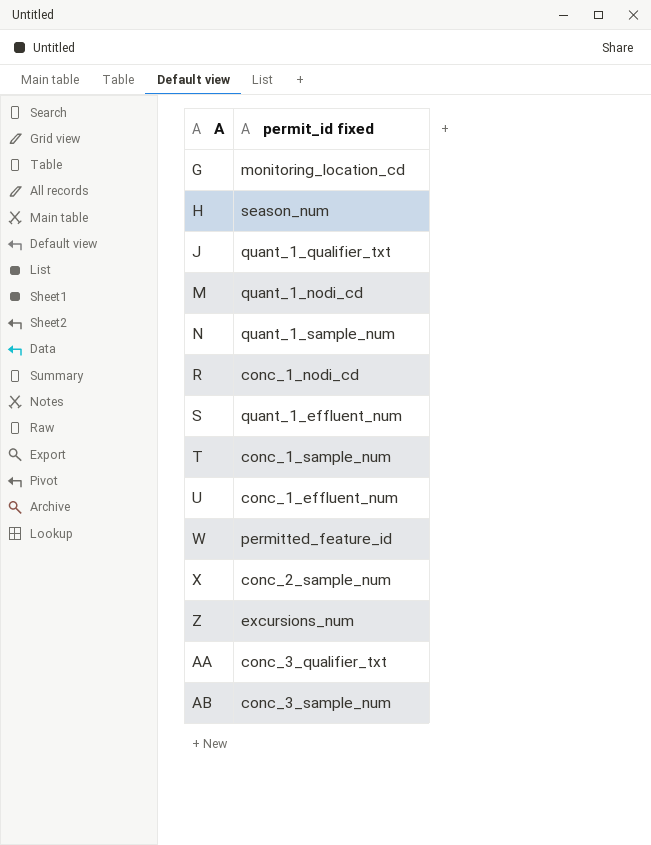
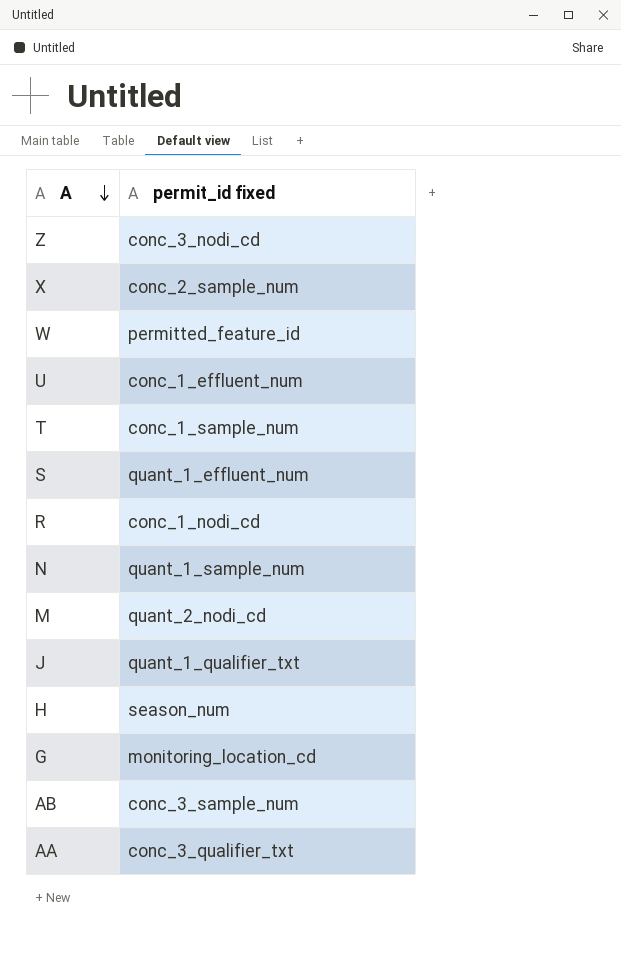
row order: none -> A descending
Z | permit_id fixed: excursions_num -> conc_3_nodi_cd
M | permit_id fixed: quant_1_nodi_cd -> quant_2_nodi_cd

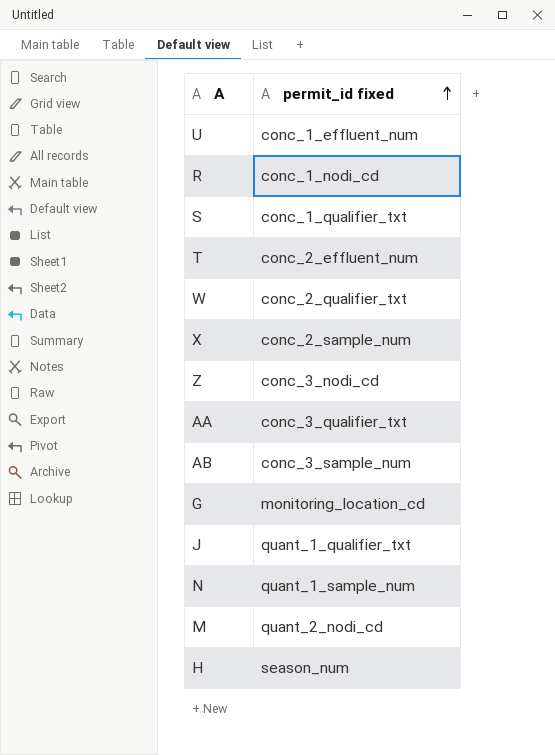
row order: A descending -> permit_id fixed ascending
S | permit_id fixed: quant_1_effluent_num -> conc_1_qualifier_txt
T | permit_id fixed: conc_1_sample_num -> conc_2_effluent_num
W | permit_id fixed: permitted_feature_id -> conc_2_qualifier_txt

